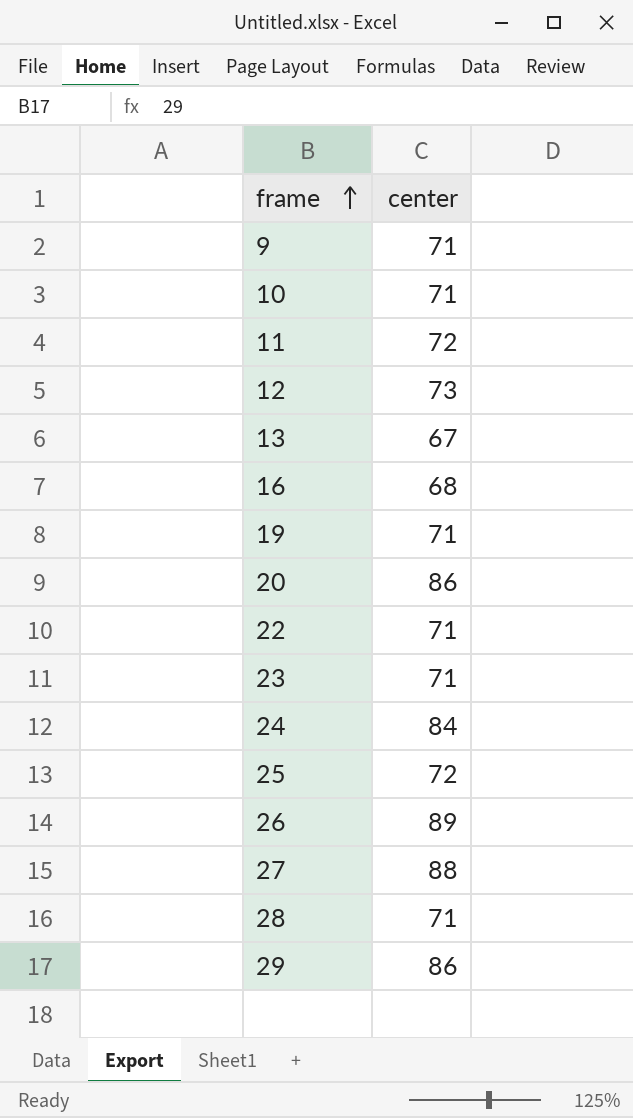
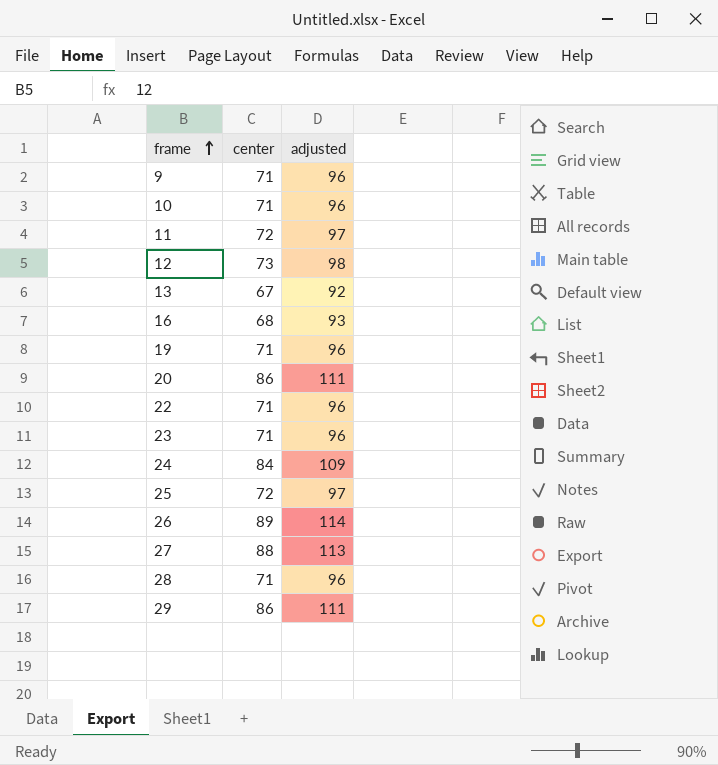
column adjusted | formula: none -> [center] + 25

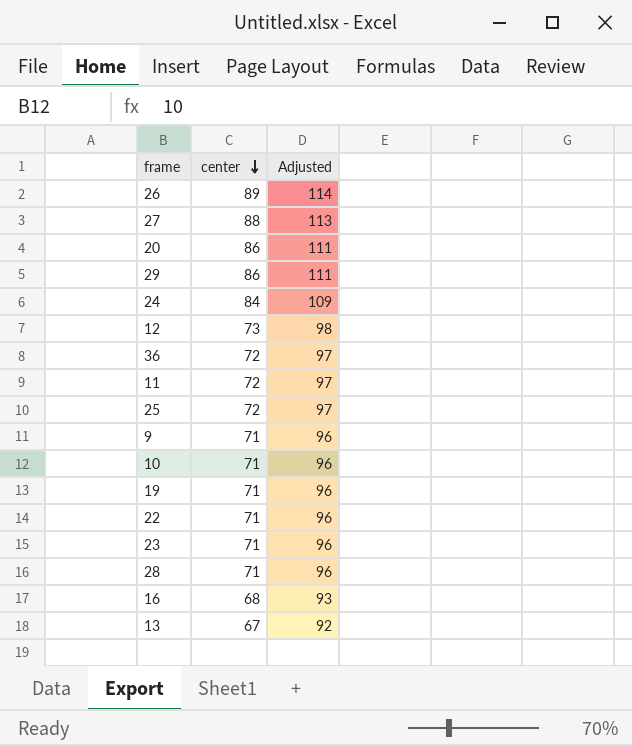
row order: frame ascending -> center descending
column name: adjusted -> Adjusted
row 36: none -> 72 | 97

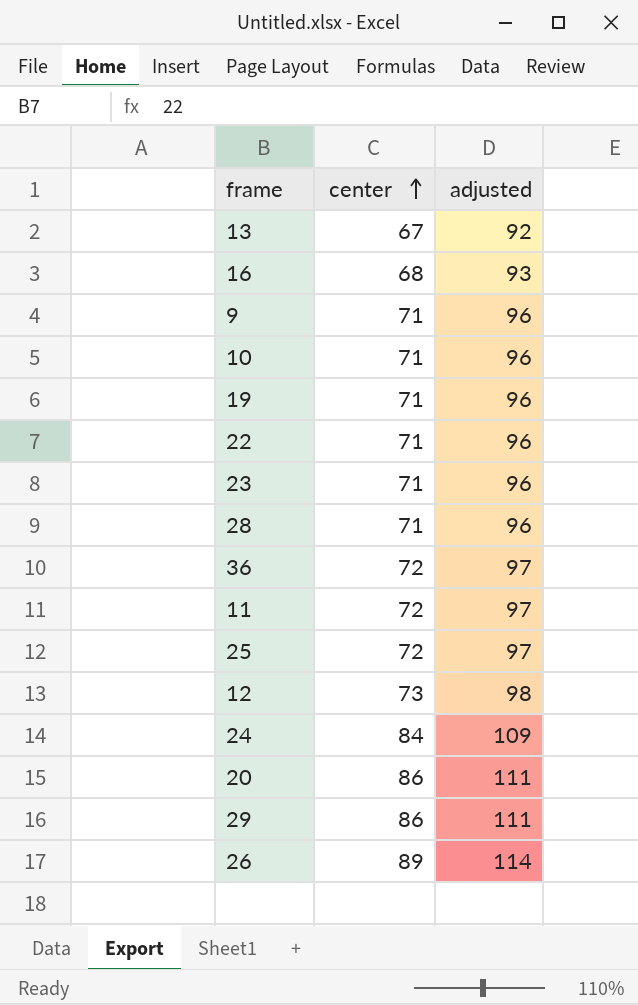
row order: center descending -> center ascending
column name: Adjusted -> adjusted
row 27: 88 | 113 -> none

